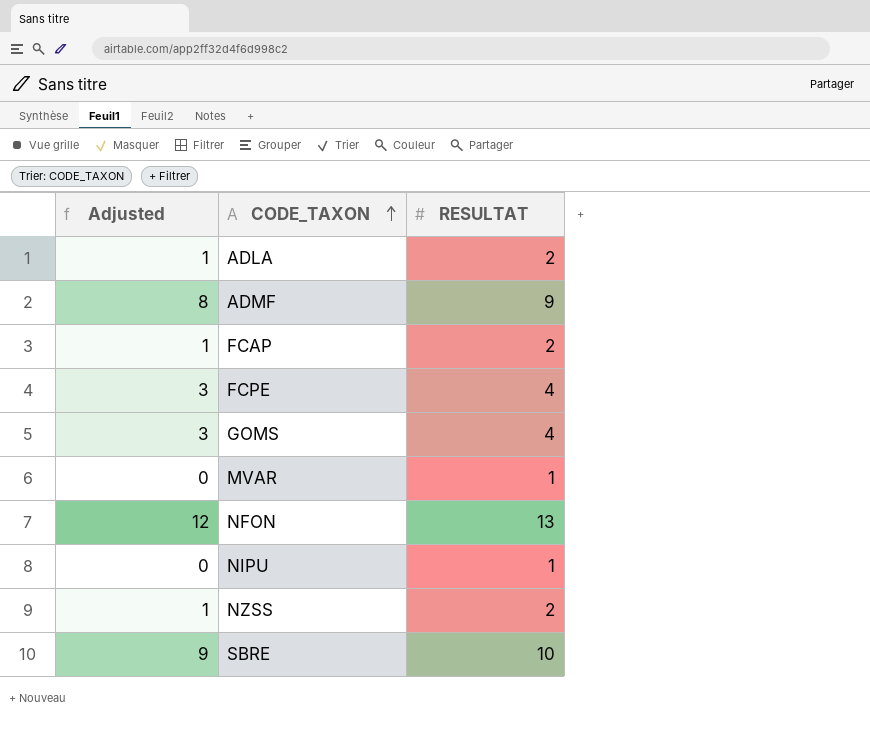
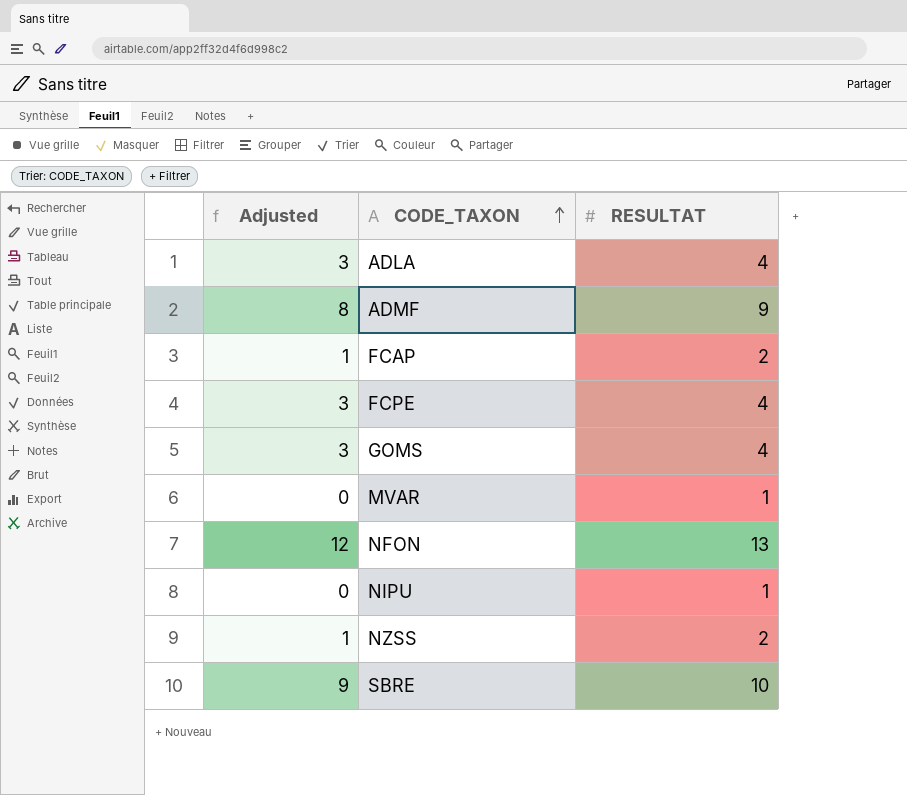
ADLA | Adjusted: 1 -> 3
ADLA | RESULTAT: 2 -> 4

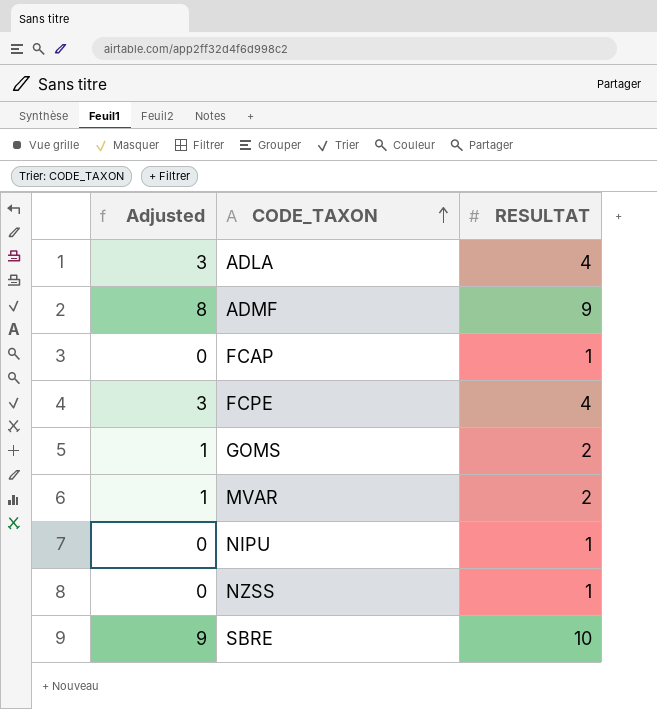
row NFON: 12 | 13 -> none
FCAP | Adjusted: 1 -> 0
FCAP | RESULTAT: 2 -> 1
GOMS | Adjusted: 3 -> 1
GOMS | RESULTAT: 4 -> 2
MVAR | Adjusted: 0 -> 1
MVAR | RESULTAT: 1 -> 2
NZSS | Adjusted: 1 -> 0
NZSS | RESULTAT: 2 -> 1

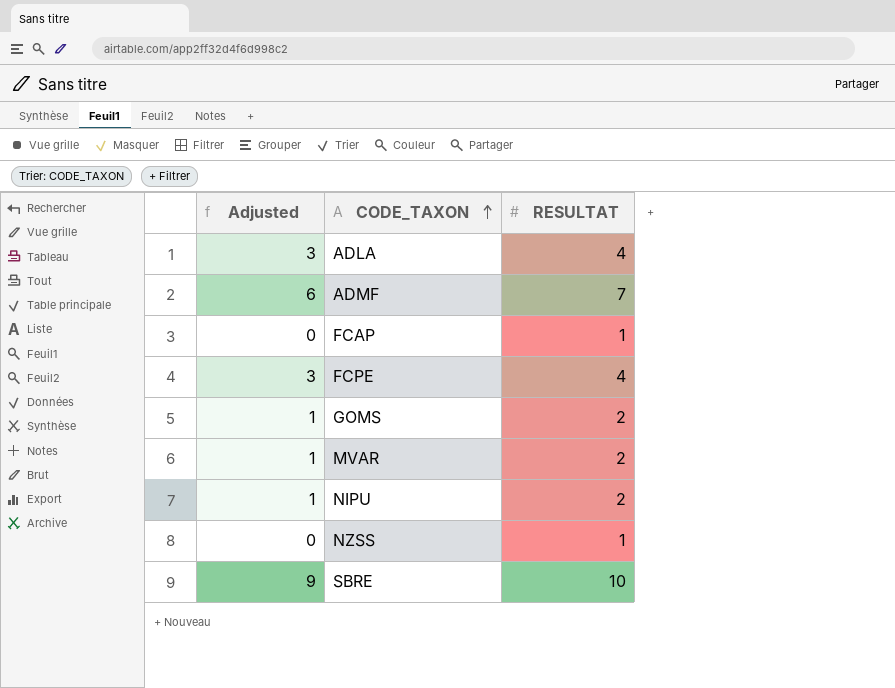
ADMF | Adjusted: 8 -> 6
ADMF | RESULTAT: 9 -> 7
NIPU | Adjusted: 0 -> 1
NIPU | RESULTAT: 1 -> 2

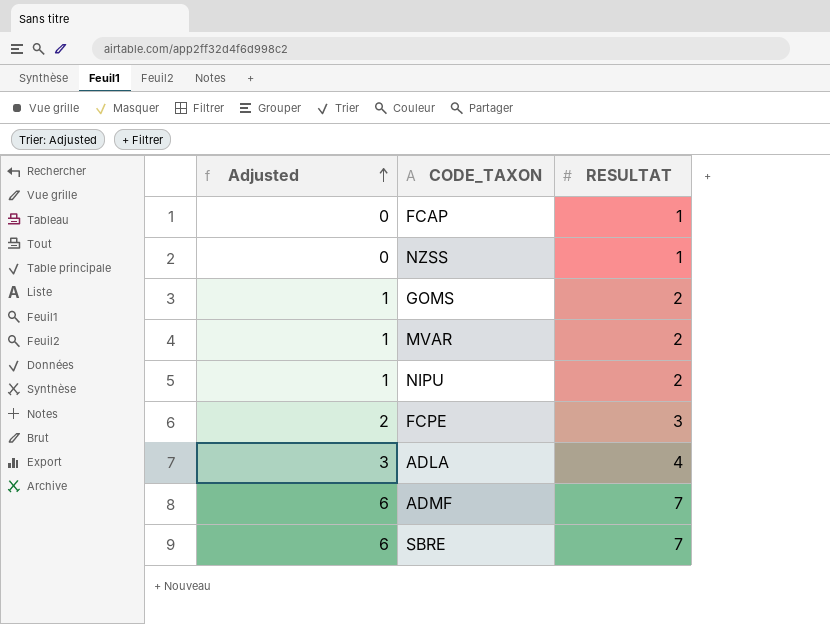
row order: CODE_TAXON ascending -> Adjusted ascending
FCPE | Adjusted: 3 -> 2
FCPE | RESULTAT: 4 -> 3
SBRE | Adjusted: 9 -> 6
SBRE | RESULTAT: 10 -> 7

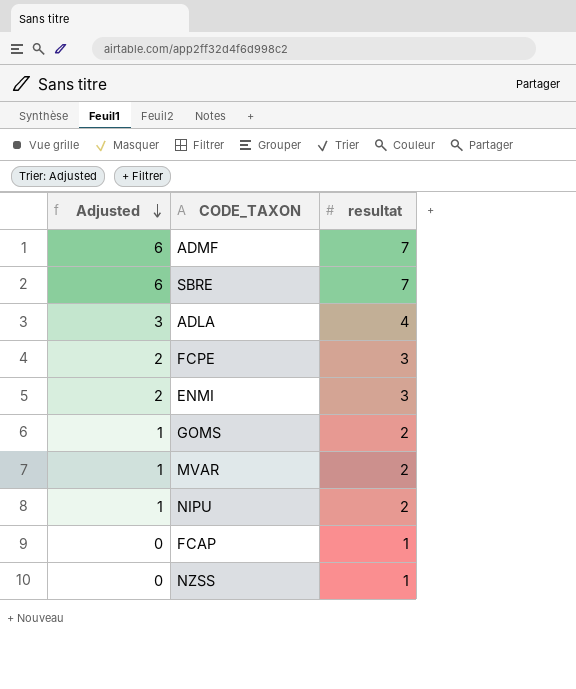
row order: Adjusted ascending -> Adjusted descending
column name: RESULTAT -> resultat
row ENMI: none -> 2 | 3

